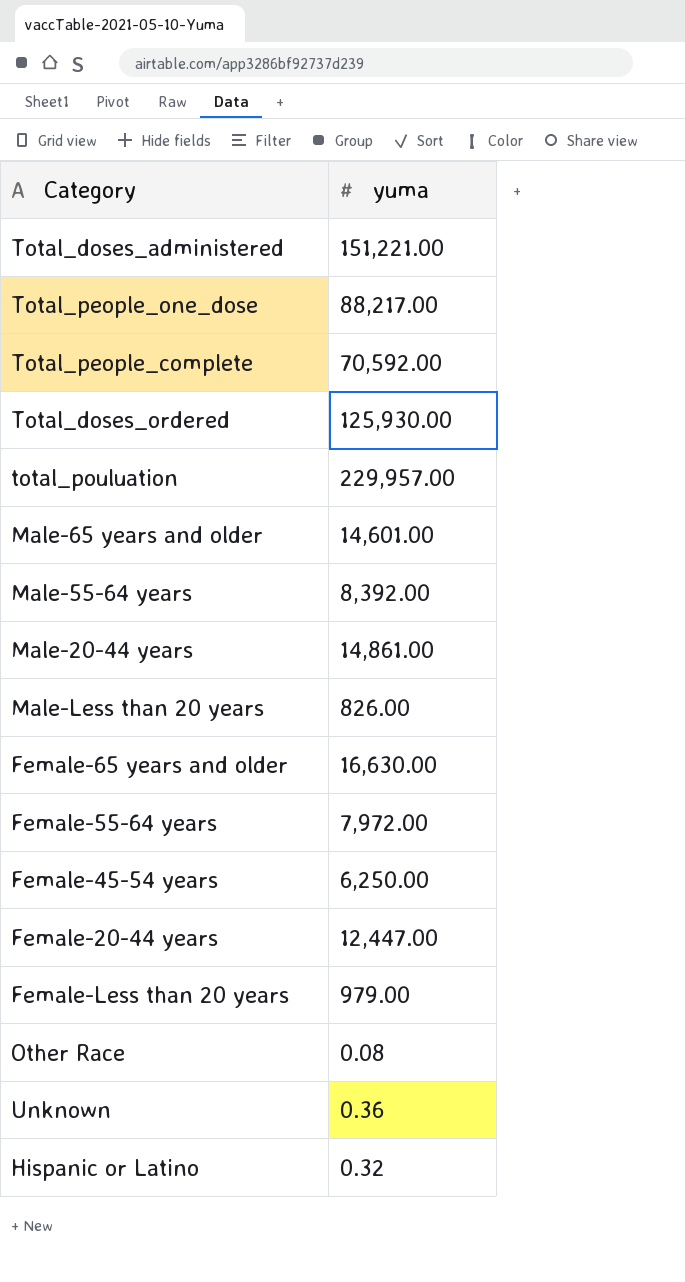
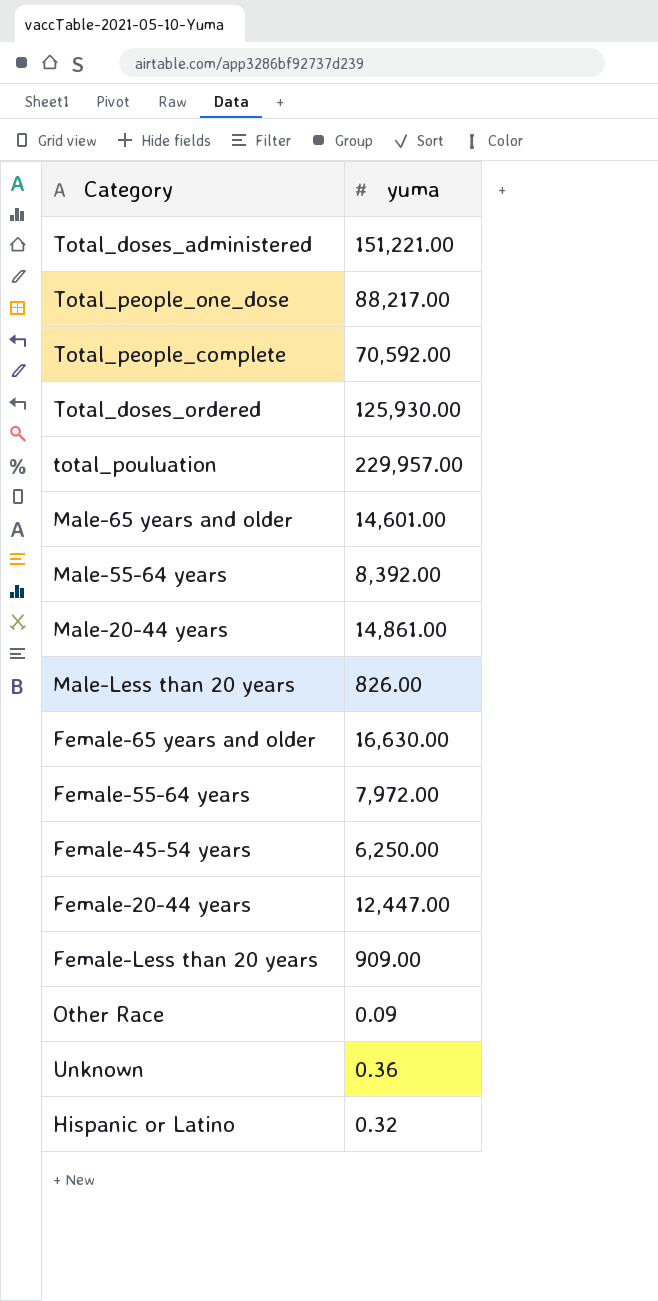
Female-Less than 20 years | yuma: 979.00 -> 909.00
Other Race | yuma: 0.08 -> 0.09

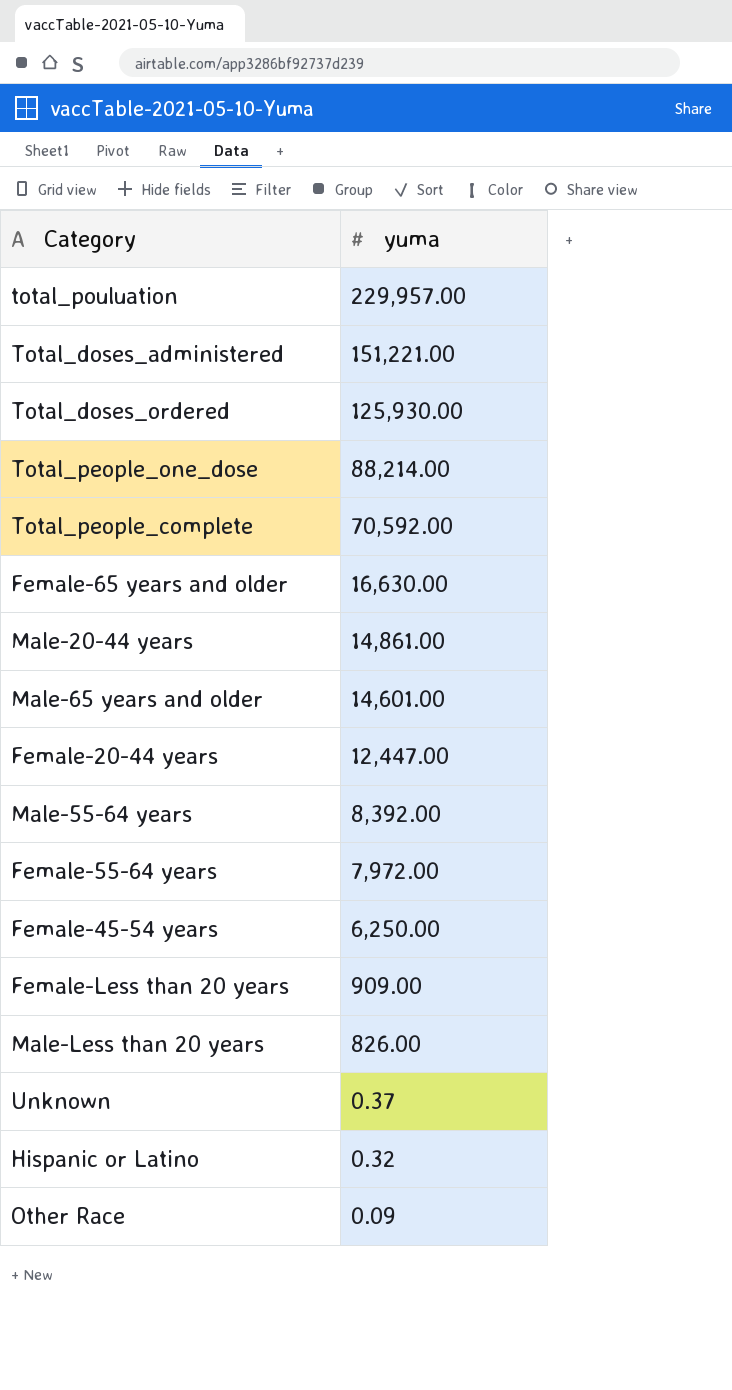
row order: none -> yuma descending
Total_people_one_dose | yuma: 88,217.00 -> 88,214.00
Unknown | yuma: 0.36 -> 0.37

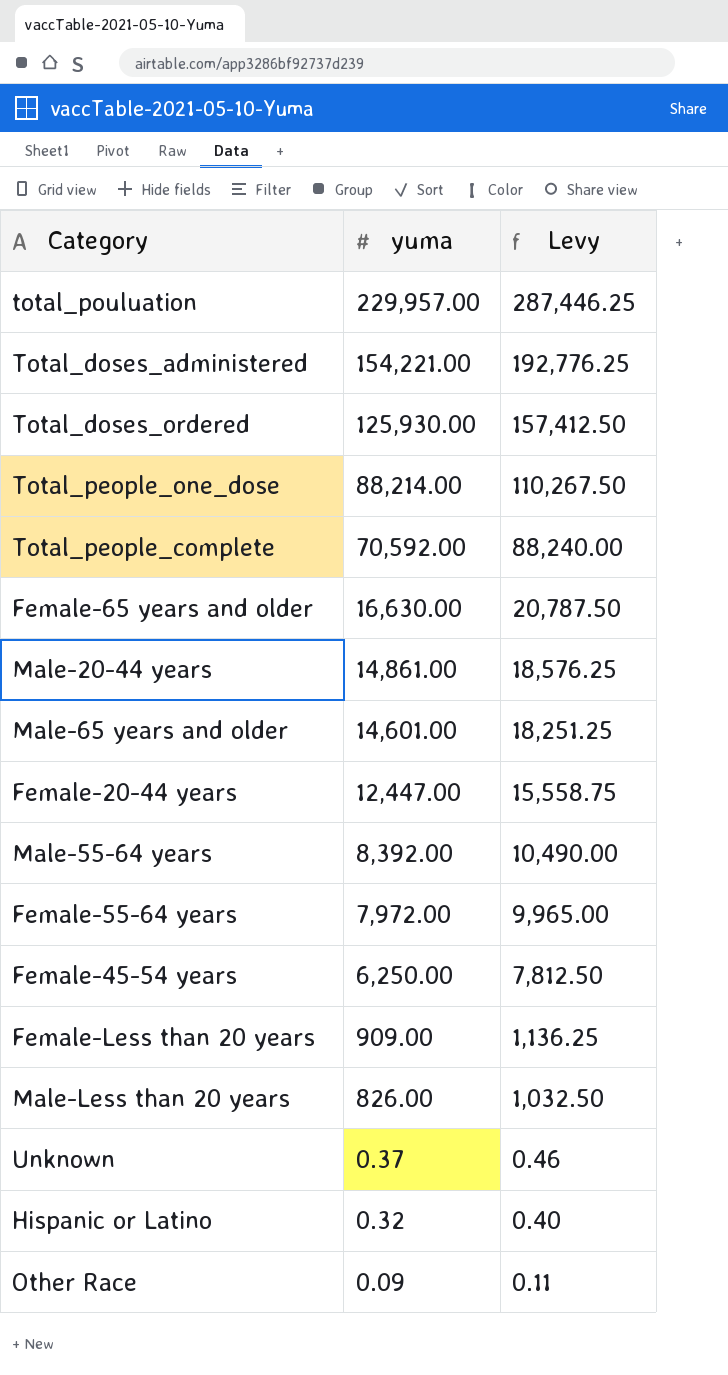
column Levy | formula: none -> [yuma] * 1.25
Total_doses_administered | yuma: 151,221.00 -> 154,221.00

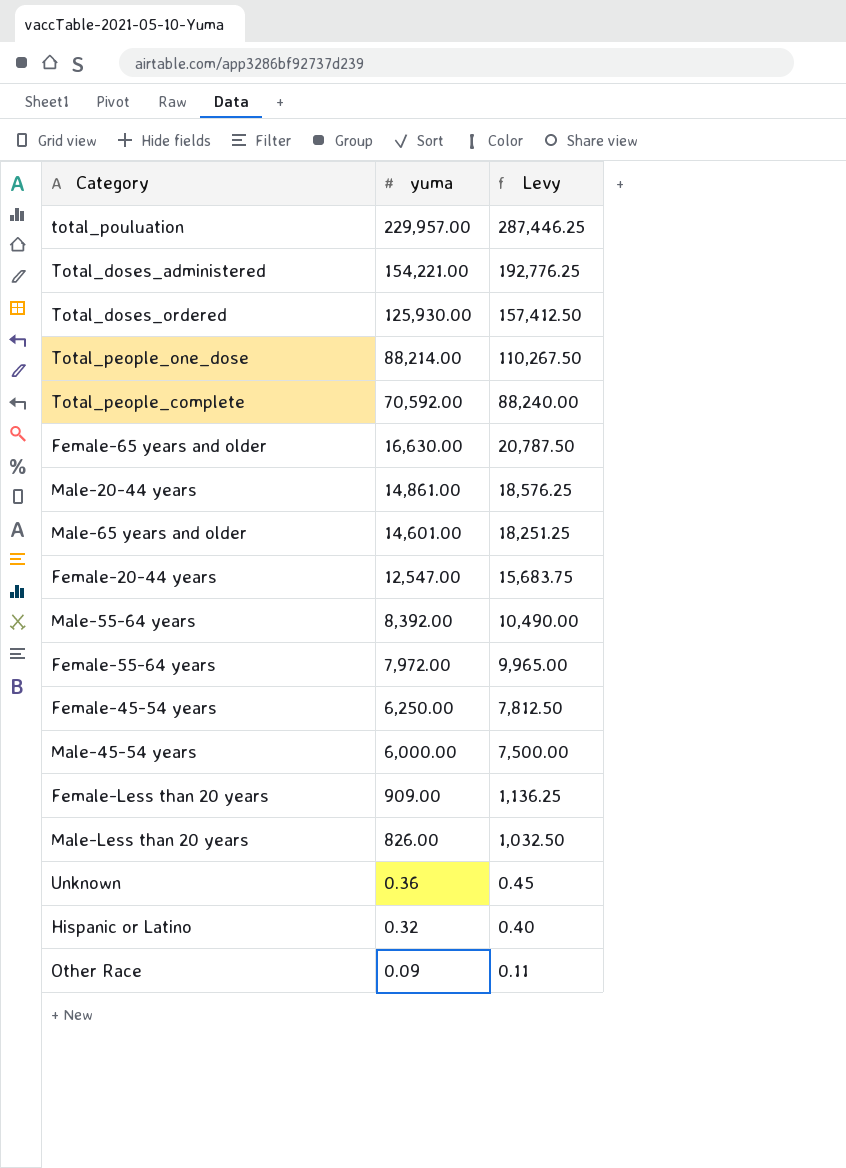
Female-20-44 years | yuma: 12,447.00 -> 12,547.00
Female-20-44 years | Levy: 15,558.75 -> 15,683.75
row Male-45-54 years: none -> 6,000.00 | 7,500.00
Unknown | yuma: 0.37 -> 0.36
Unknown | Levy: 0.46 -> 0.45

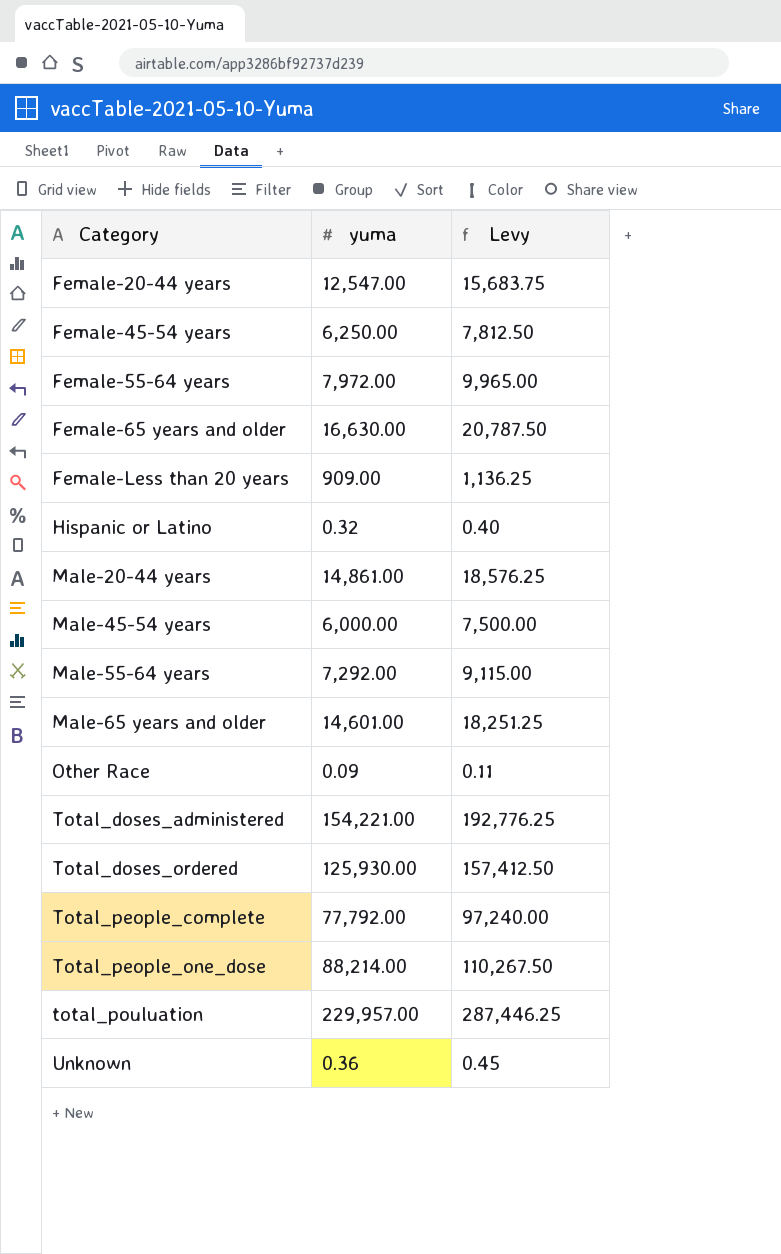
row order: yuma descending -> Category ascending
row Male-Less than 20 years: 826.00 | 1,032.50 -> none
Male-55-64 years | yuma: 8,392.00 -> 7,292.00
Male-55-64 years | Levy: 10,490.00 -> 9,115.00
Total_people_complete | yuma: 70,592.00 -> 77,792.00
Total_people_complete | Levy: 88,240.00 -> 97,240.00

